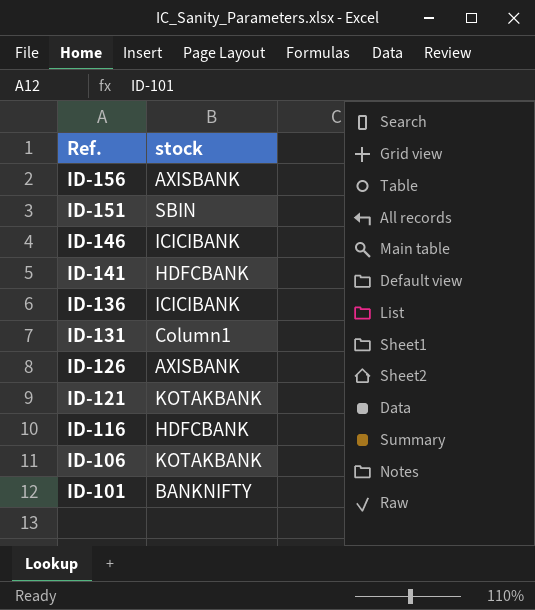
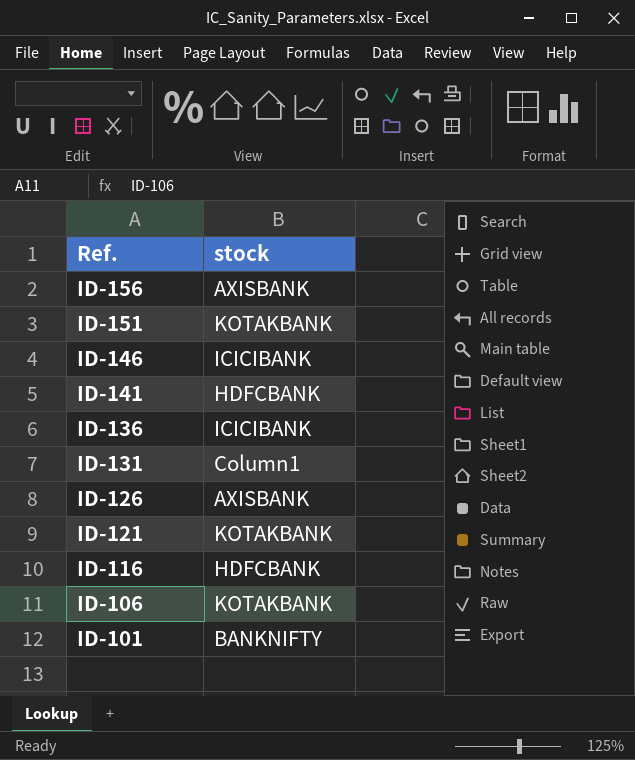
ID-151 | stock: SBIN -> KOTAKBANK

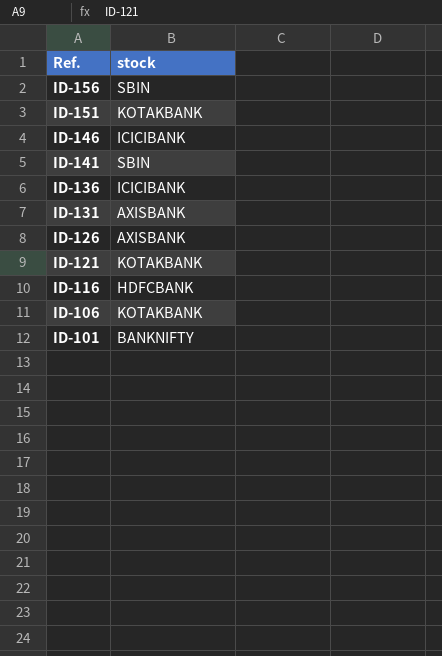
ID-156 | stock: AXISBANK -> SBIN
ID-141 | stock: HDFCBANK -> SBIN
ID-131 | stock: Column1 -> AXISBANK

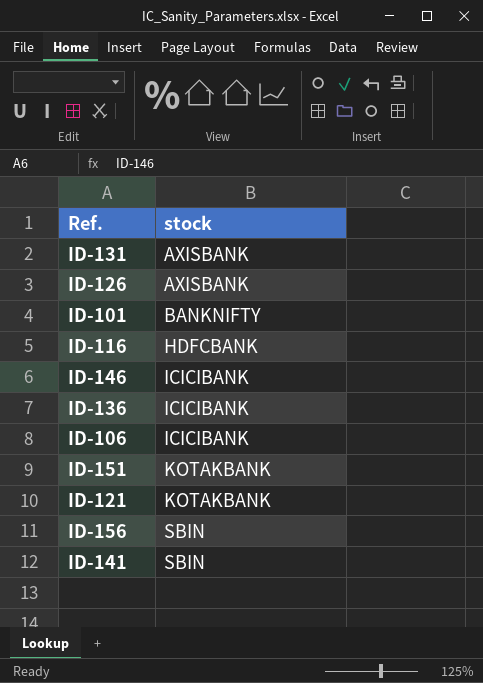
row order: Ref. descending -> stock ascending
ID-106 | stock: KOTAKBANK -> ICICIBANK

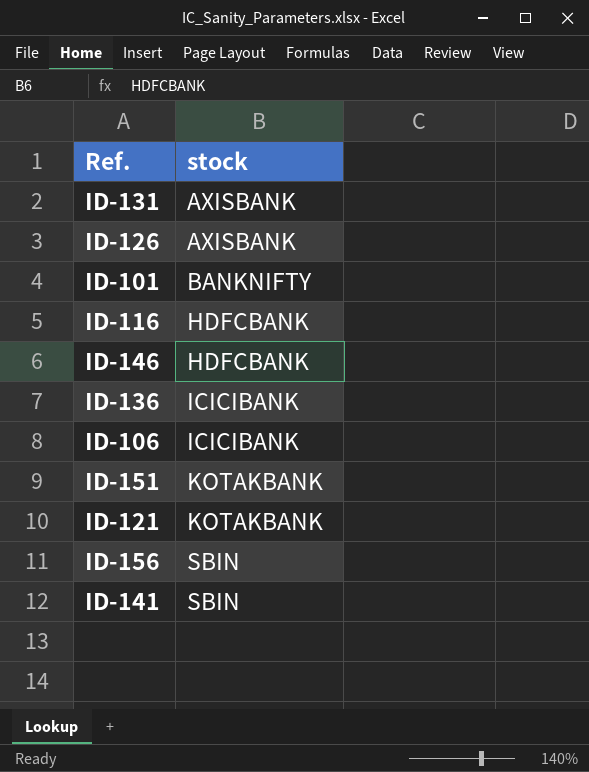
ID-146 | stock: ICICIBANK -> HDFCBANK

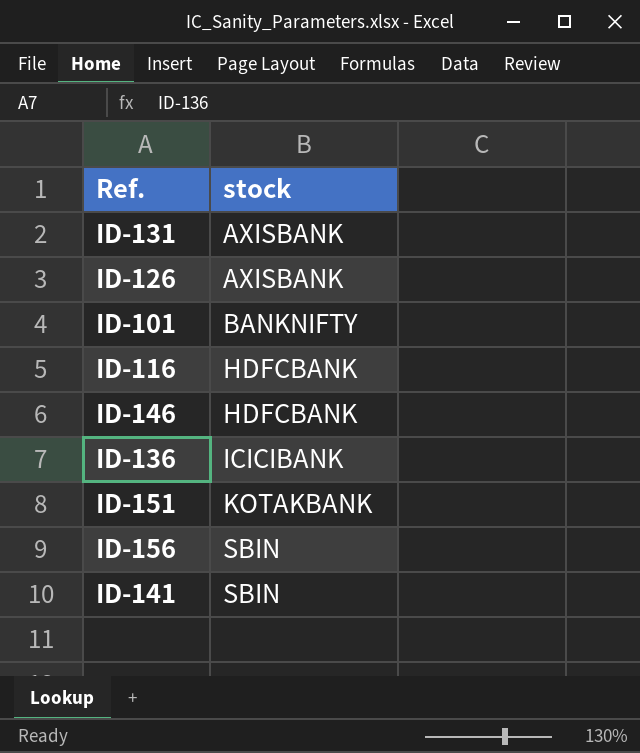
row ID-106: ICICIBANK -> none
row ID-121: KOTAKBANK -> none

